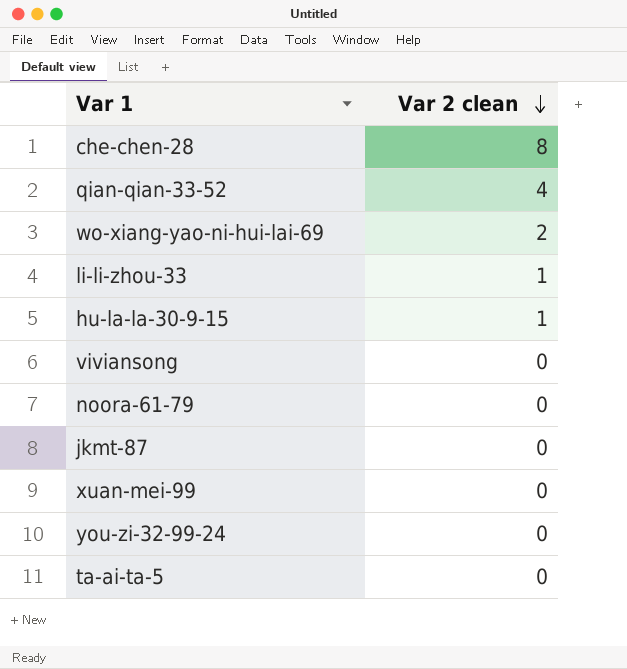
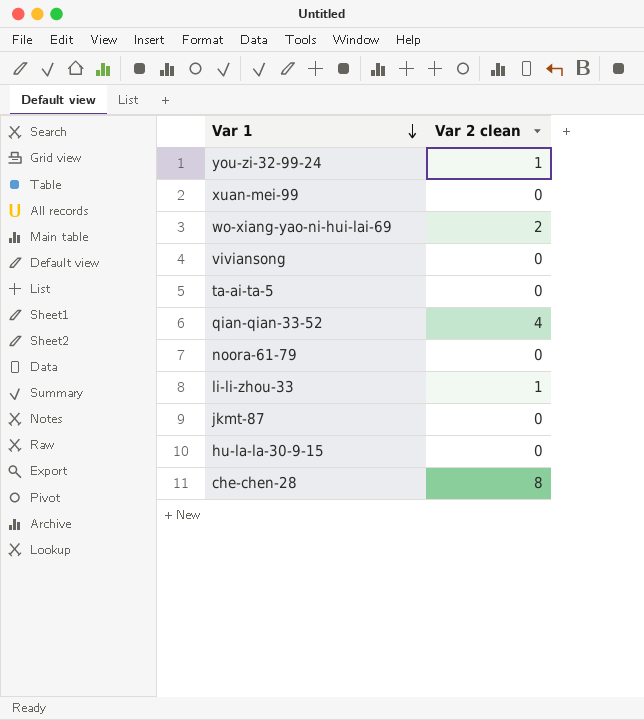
row order: Var 2 clean descending -> Var 1 descending
you-zi-32-99-24 | Var 2 clean: 0 -> 1
hu-la-la-30-9-15 | Var 2 clean: 1 -> 0

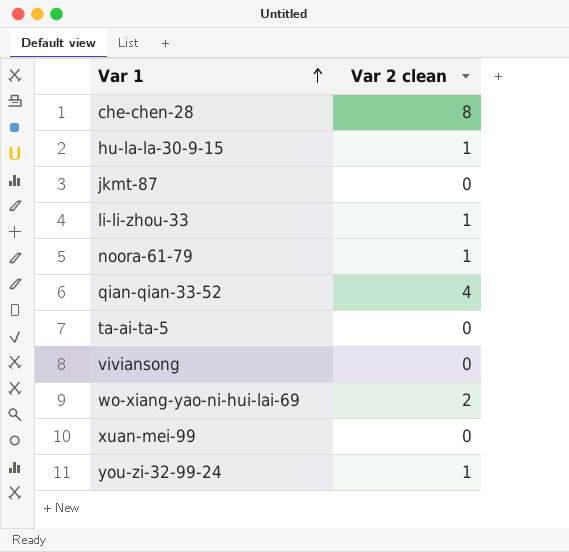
row order: Var 1 descending -> Var 1 ascending
hu-la-la-30-9-15 | Var 2 clean: 0 -> 1
noora-61-79 | Var 2 clean: 0 -> 1

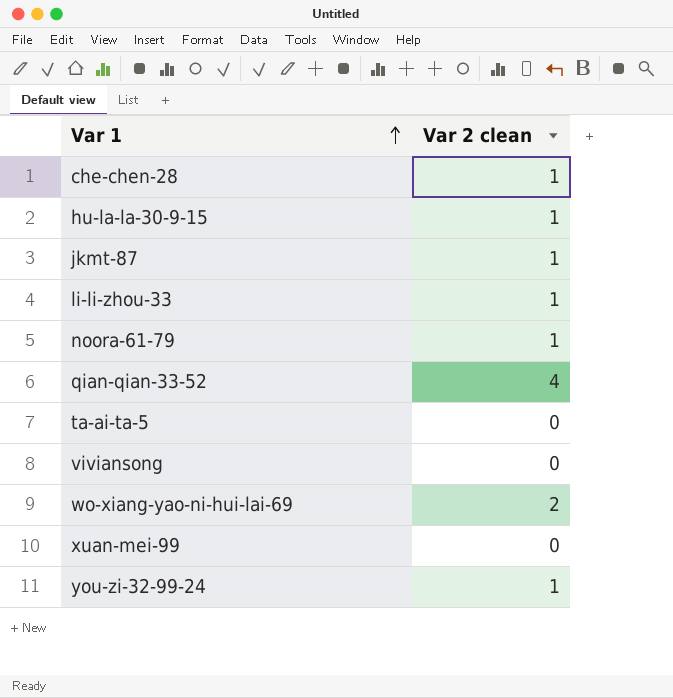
che-chen-28 | Var 2 clean: 8 -> 1
jkmt-87 | Var 2 clean: 0 -> 1

